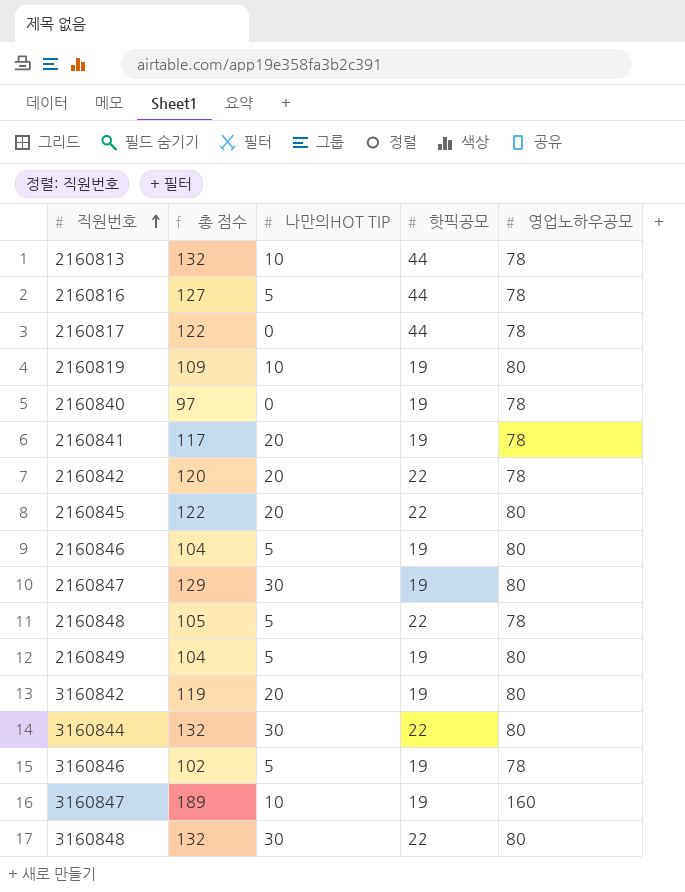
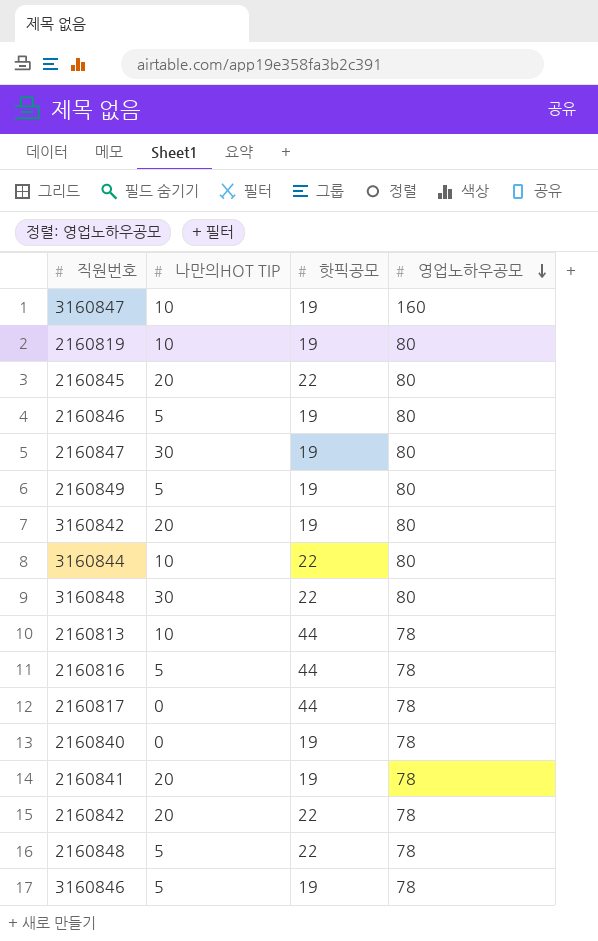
row order: 직원번호 ascending -> 영업노하우공모 descending
column 총 점수 | formula: [나만의HOT TIP] + [핫픽공모] + [영업노하우공모] -> none
3160844 | 나만의HOT TIP: 30 -> 10

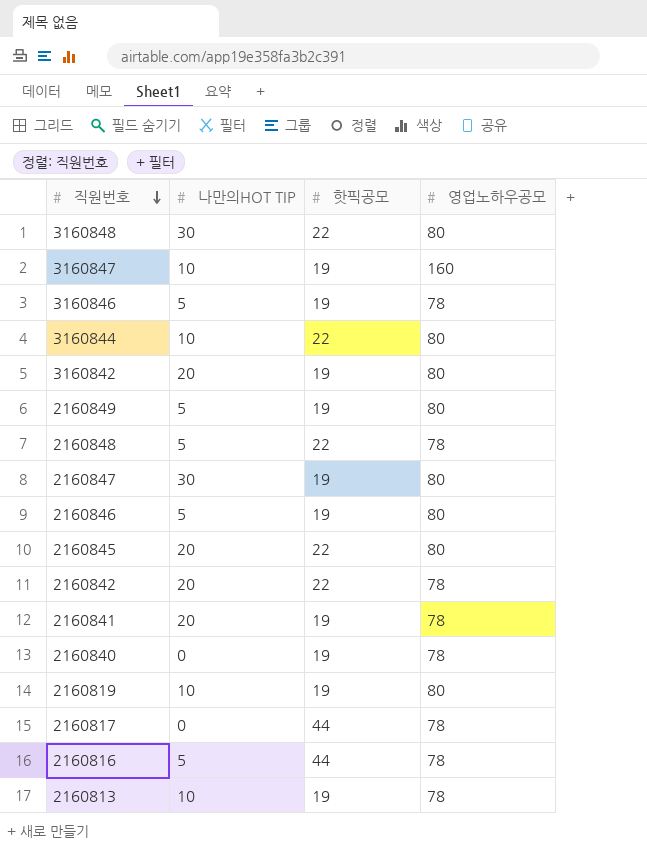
row order: 영업노하우공모 descending -> 직원번호 descending
2160813 | 핫픽공모: 44 -> 19

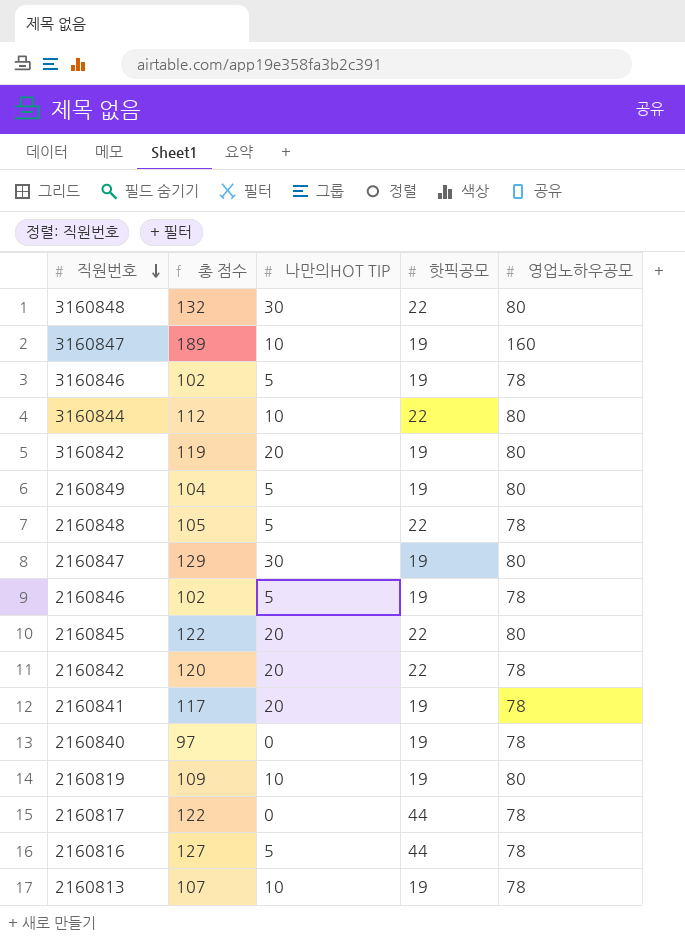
column 총 점수 | formula: none -> [나만의HOT TIP] + [핫픽공모] + [영업노하우공모]
2160846 | 영업노하우공모: 80 -> 78

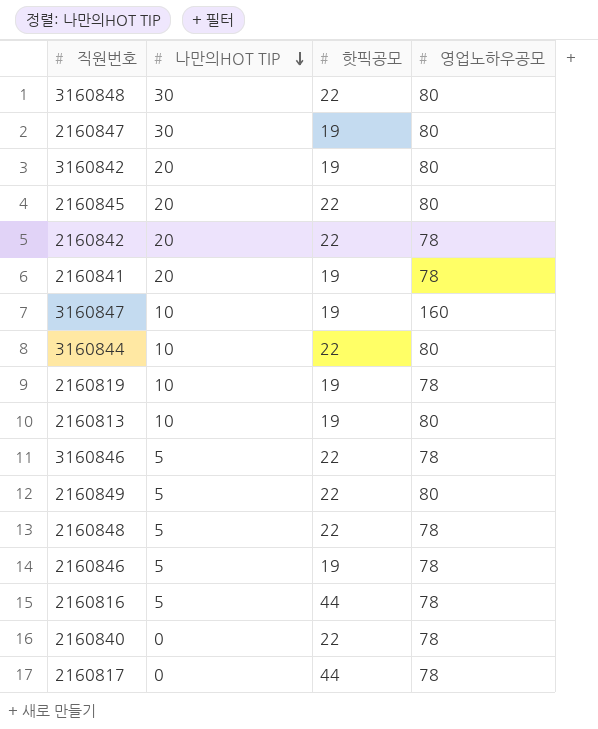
row order: 직원번호 descending -> 나만의HOT TIP descending
column 총 점수 | formula: [나만의HOT TIP] + [핫픽공모] + [영업노하우공모] -> none
2160819 | 영업노하우공모: 80 -> 78
2160813 | 영업노하우공모: 78 -> 80
3160846 | 핫픽공모: 19 -> 22
2160849 | 핫픽공모: 19 -> 22
2160840 | 핫픽공모: 19 -> 22

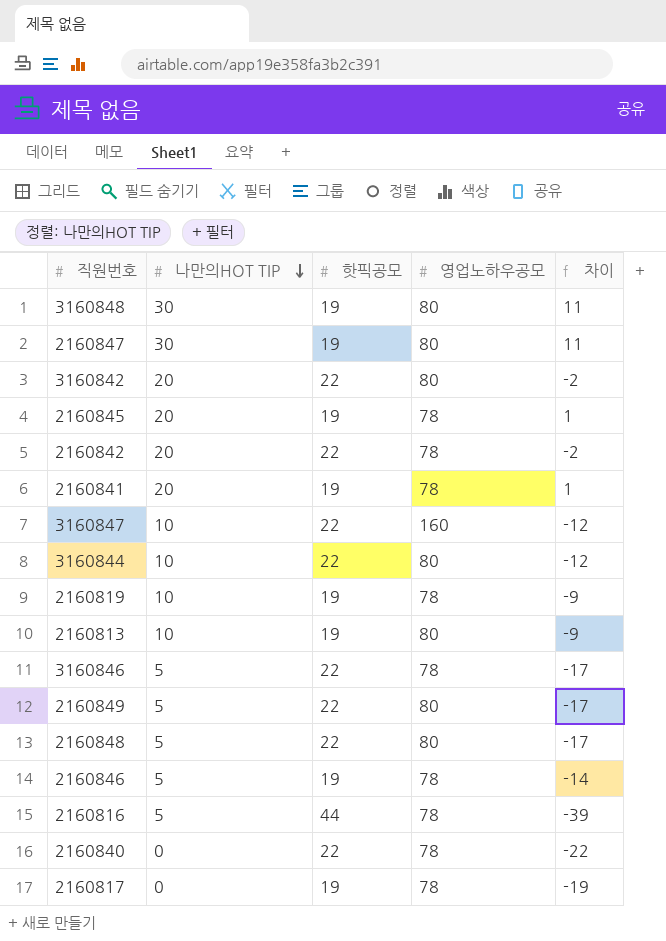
column 차이 | formula: none -> [나만의HOT TIP] - [핫픽공모]
3160848 | 핫픽공모: 22 -> 19
3160842 | 핫픽공모: 19 -> 22
2160845 | 핫픽공모: 22 -> 19
2160845 | 영업노하우공모: 80 -> 78
3160847 | 핫픽공모: 19 -> 22
2160848 | 영업노하우공모: 78 -> 80
2160817 | 핫픽공모: 44 -> 19

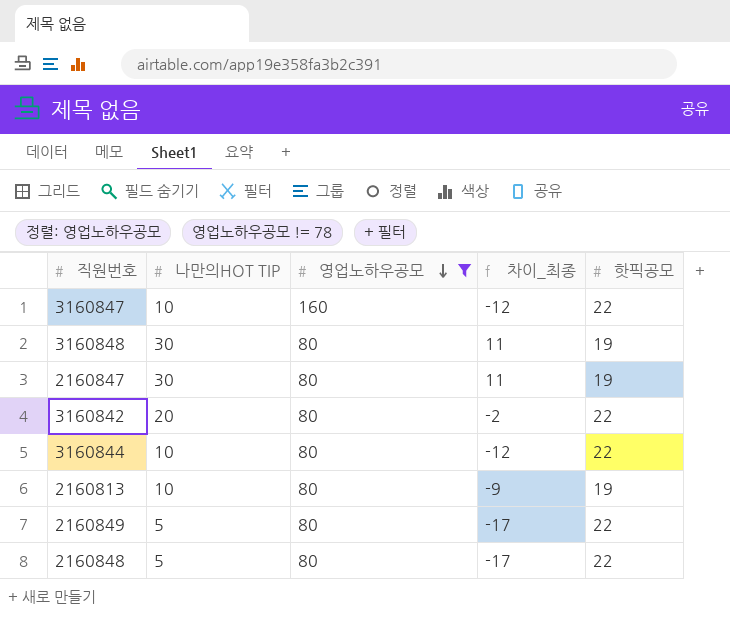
filter: none -> 영업노하우공모 != 78
row order: 나만의HOT TIP descending -> 영업노하우공모 descending
column name: 차이 -> 차이_최종
column 핫픽공모 | position: 3 -> 5

